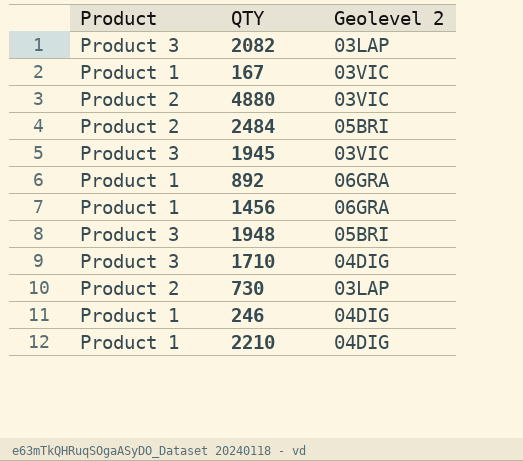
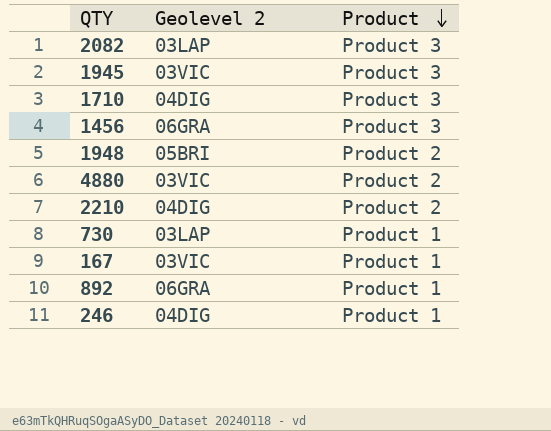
row order: none -> Product descending
column Product | position: 1 -> 3
row 2484: Product 2 | 05BRI -> none
1456 | Product: Product 1 -> Product 3
1948 | Product: Product 3 -> Product 2
2210 | Product: Product 1 -> Product 2
730 | Product: Product 2 -> Product 1

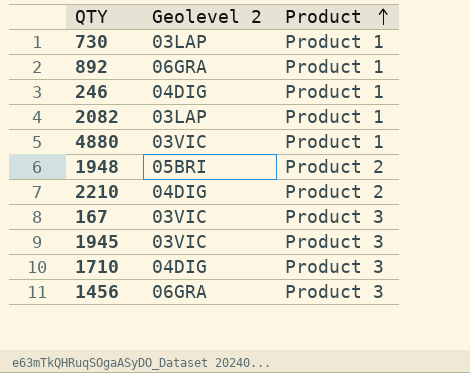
row order: Product descending -> Product ascending
2082 | Product: Product 3 -> Product 1
4880 | Product: Product 2 -> Product 1
167 | Product: Product 1 -> Product 3

